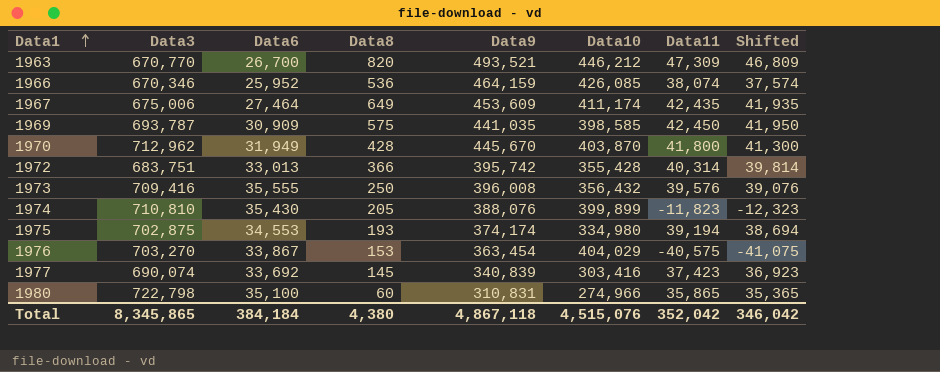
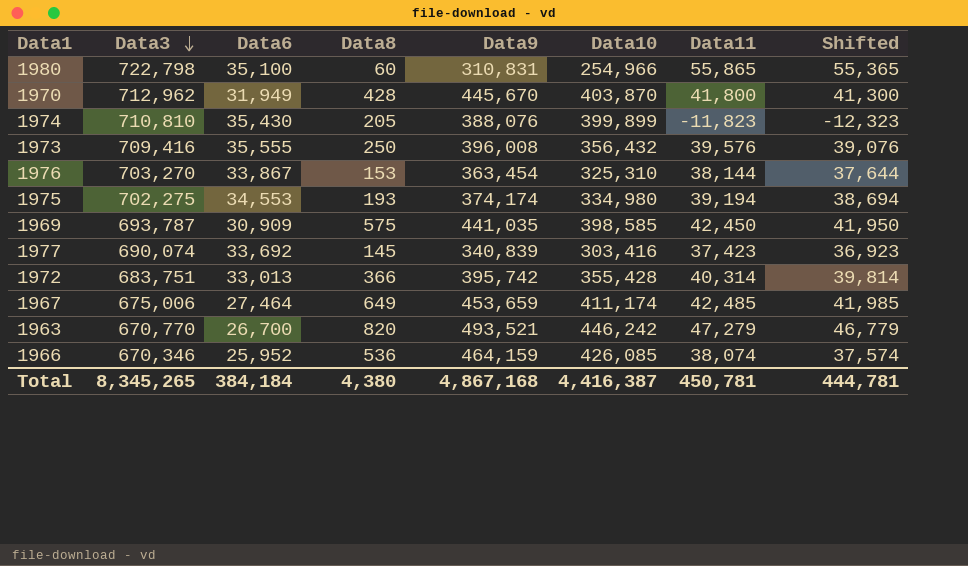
row order: Data1 ascending -> Data3 descending
1980 | Data10: 274,966 -> 254,966
1980 | Data11: 35,865 -> 55,865
1980 | Shifted: 35,365 -> 55,365
1976 | Data10: 404,029 -> 325,310
1976 | Data11: -40,575 -> 38,144
1976 | Shifted: -41,075 -> 37,644
1975 | Data3: 702,875 -> 702,275
1967 | Data9: 453,609 -> 453,659
1967 | Data11: 42,435 -> 42,485
1967 | Shifted: 41,935 -> 41,985
1963 | Data10: 446,212 -> 446,242
1963 | Data11: 47,309 -> 47,279
1963 | Shifted: 46,809 -> 46,779
Total | Data3: 8,345,865 -> 8,345,265
Total | Data9: 4,867,118 -> 4,867,168
Total | Data10: 4,515,076 -> 4,416,387
Total | Data11: 352,042 -> 450,781
Total | Shifted: 346,042 -> 444,781

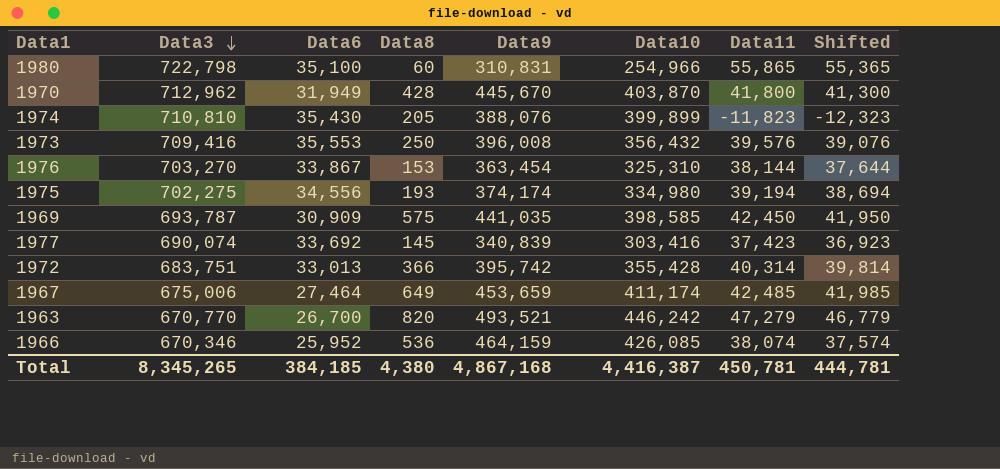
1973 | Data6: 35,555 -> 35,553
1975 | Data6: 34,553 -> 34,556
Total | Data6: 384,184 -> 384,185

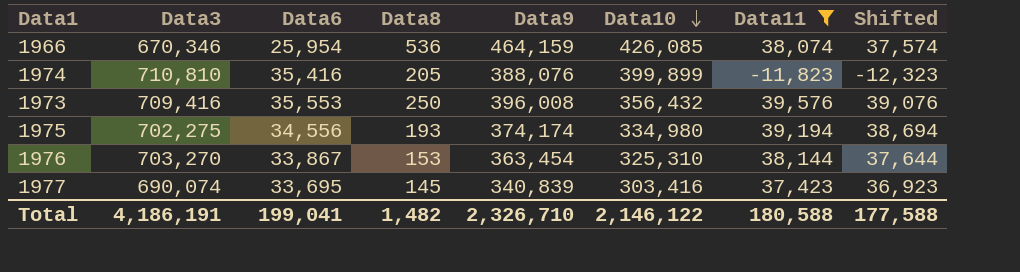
filter: none -> Data11 <= 39,576
row order: Data3 descending -> Data10 descending
1966 | Data6: 25,952 -> 25,954
1974 | Data6: 35,430 -> 35,416
1977 | Data6: 33,692 -> 33,695
Total | Data3: 8,345,265 -> 4,186,191
Total | Data6: 384,185 -> 199,041
Total | Data8: 4,380 -> 1,482
Total | Data9: 4,867,168 -> 2,326,710
Total | Data10: 4,416,387 -> 2,146,122
Total | Data11: 450,781 -> 180,588
Total | Shifted: 444,781 -> 177,588

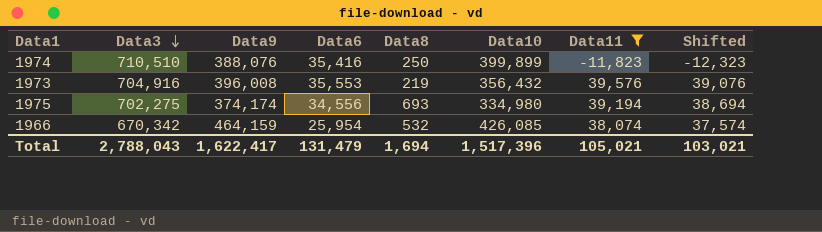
row order: Data10 descending -> Data3 descending
column Data9 | position: 5 -> 3
row 1976: 703,270 | 33,867 | 153 | 363,454 | 325,310 | 38,144 | 37,644 -> none
row 1977: 690,074 | 33,695 | 145 | 340,839 | 303,416 | 37,423 | 36,923 -> none
1974 | Data3: 710,810 -> 710,510
1974 | Data8: 205 -> 250
1973 | Data3: 709,416 -> 704,916
1973 | Data8: 250 -> 219
1975 | Data8: 193 -> 693
1966 | Data3: 670,346 -> 670,342
1966 | Data8: 536 -> 532
Total | Data3: 4,186,191 -> 2,788,043
Total | Data9: 2,326,710 -> 1,622,417
Total | Data6: 199,041 -> 131,479
Total | Data8: 1,482 -> 1,694
Total | Data10: 2,146,122 -> 1,517,396
Total | Data11: 180,588 -> 105,021
Total | Shifted: 177,588 -> 103,021

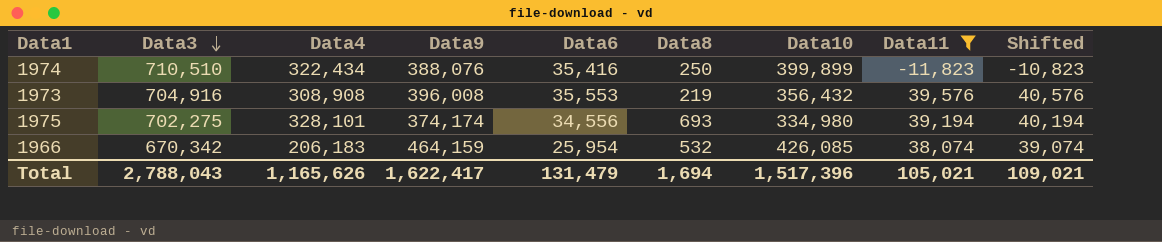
column Data4 | formula: none -> [Data3] - [Data9]
column Shifted | formula: [Data11] - 500 -> [Data11] + 1000
Total | Shifted: 103,021 -> 109,021

